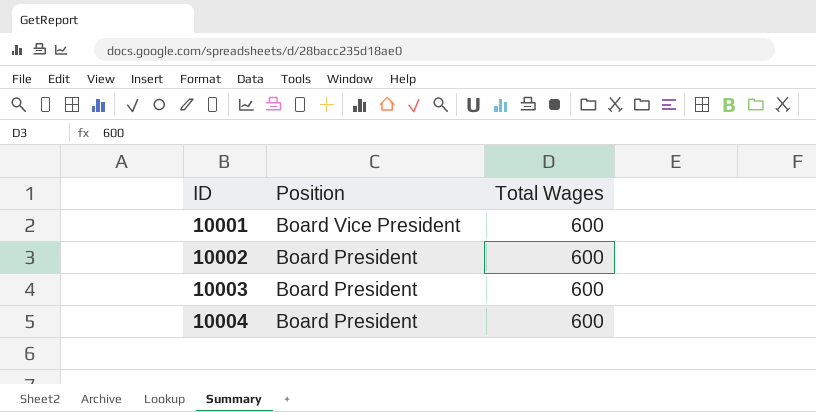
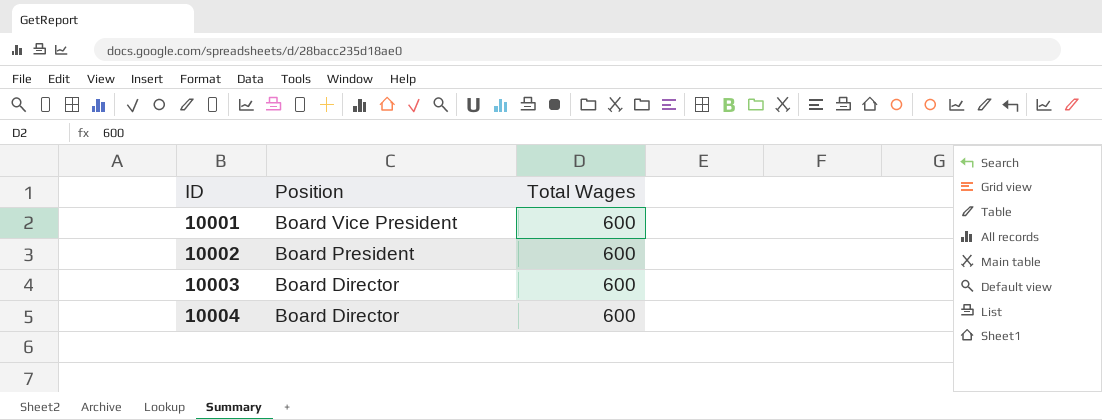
10003 | Position: Board President -> Board Director
10004 | Position: Board President -> Board Director

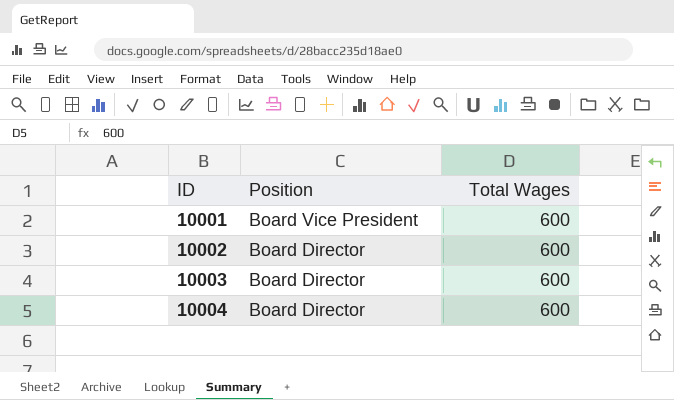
10002 | Position: Board President -> Board Director

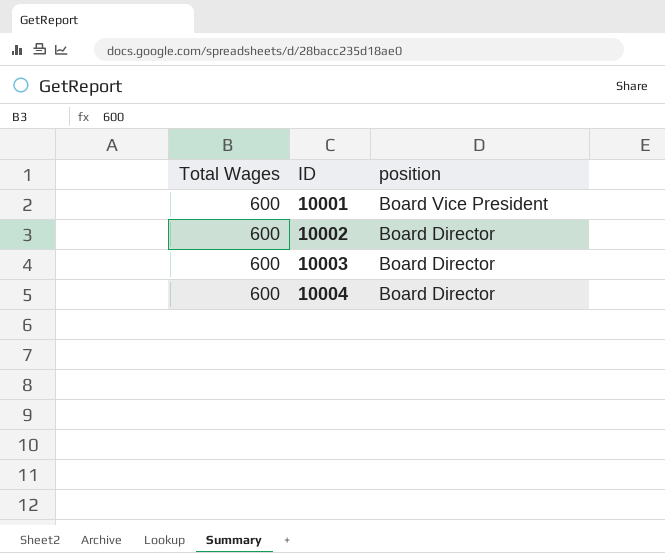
column Total Wages | position: 3 -> 1
column name: Position -> position

